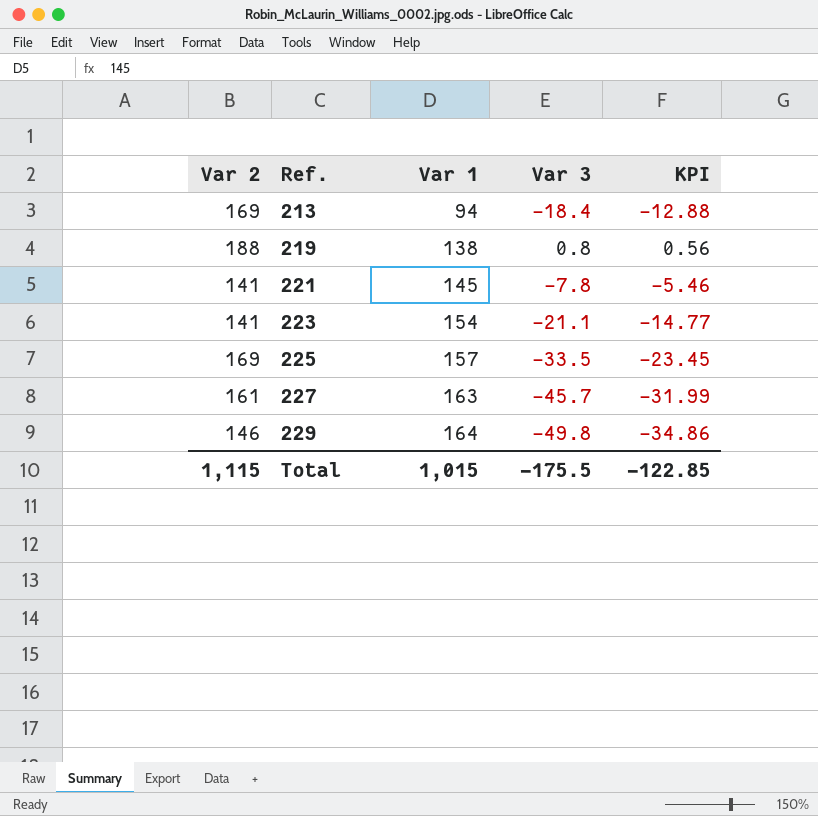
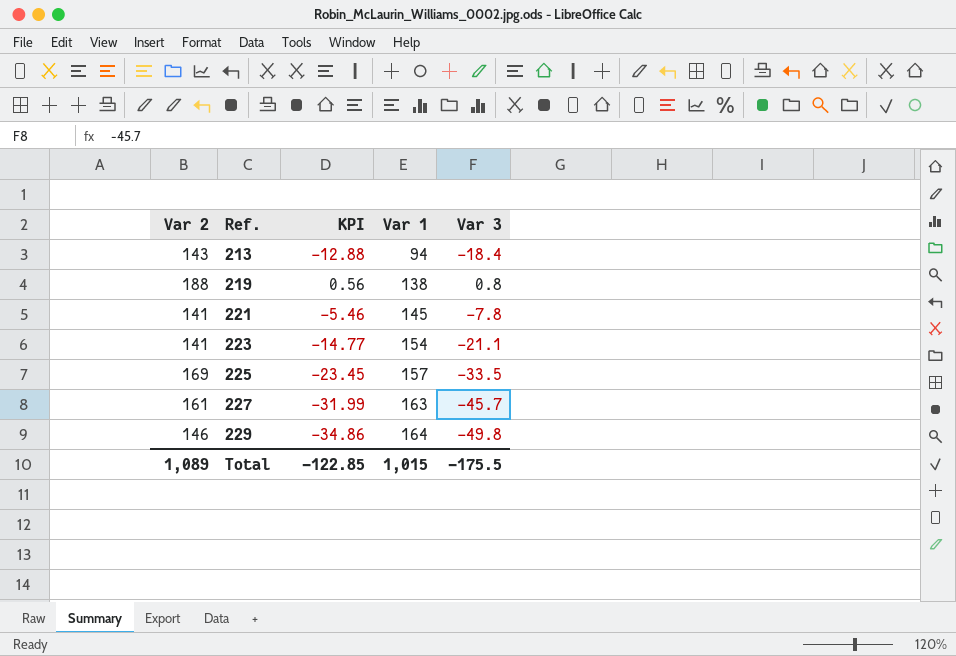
column KPI | position: 5 -> 3
213 | Var 2: 169 -> 143
Total | Var 2: 1,115 -> 1,089

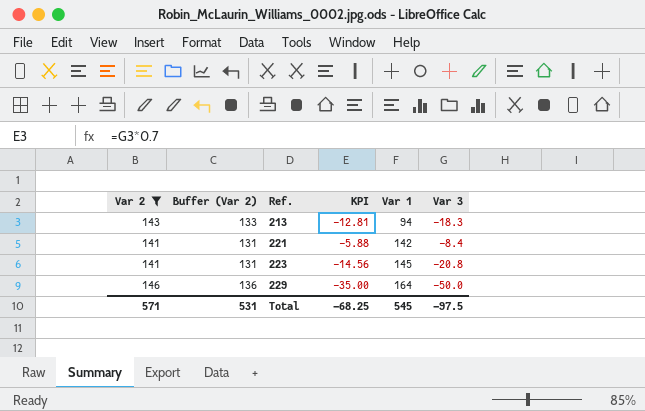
filter: none -> Var 2 <= 146
column Buffer (Var 2) | formula: none -> [Var 2] - 10
213 | KPI: -12.88 -> -12.81
213 | Var 3: -18.4 -> -18.3
221 | KPI: -5.46 -> -5.88
221 | Var 1: 145 -> 142
221 | Var 3: -7.8 -> -8.4
223 | KPI: -14.77 -> -14.56
223 | Var 1: 154 -> 145
223 | Var 3: -21.1 -> -20.8
229 | KPI: -34.86 -> -35.00
229 | Var 3: -49.8 -> -50.0
Total | Var 2: 1,089 -> 571
Total | KPI: -122.85 -> -68.25
Total | Var 1: 1,015 -> 545
Total | Var 3: -175.5 -> -97.5

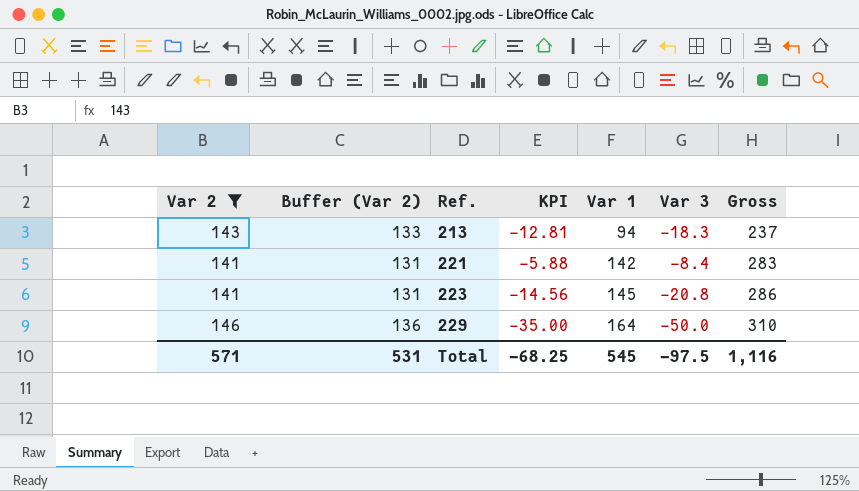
column Gross | formula: none -> [Var 2] + [Var 1]

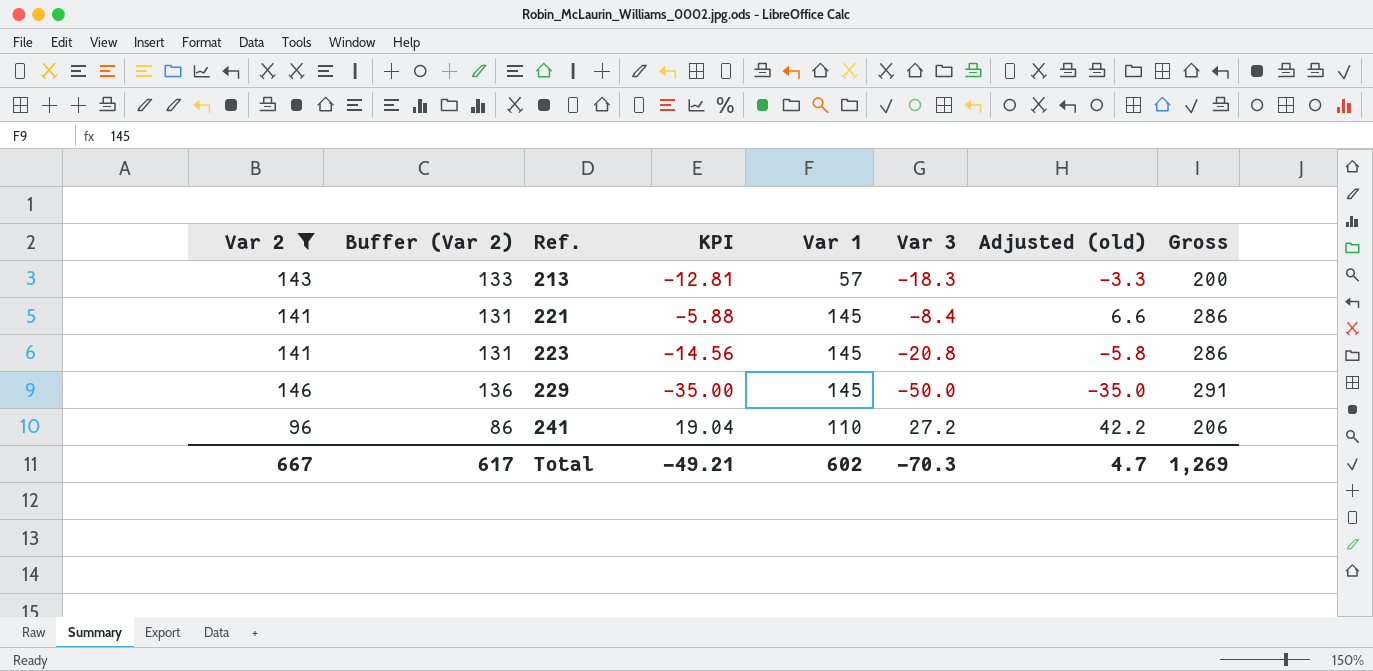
column Adjusted (old) | formula: none -> [Var 3] + 15
213 | Var 1: 94 -> 57
213 | Gross: 237 -> 200
221 | Var 1: 142 -> 145
221 | Gross: 283 -> 286
229 | Var 1: 164 -> 145
229 | Gross: 310 -> 291
row 241: none -> 96 | 86 | 19.04 | 110 | 27.2 | 42.2 | 206
Total | Var 2: 571 -> 667
Total | Buffer (Var 2): 531 -> 617
Total | KPI: -68.25 -> -49.21
Total | Var 1: 545 -> 602
Total | Var 3: -97.5 -> -70.3
Total | Gross: 1,116 -> 1,269

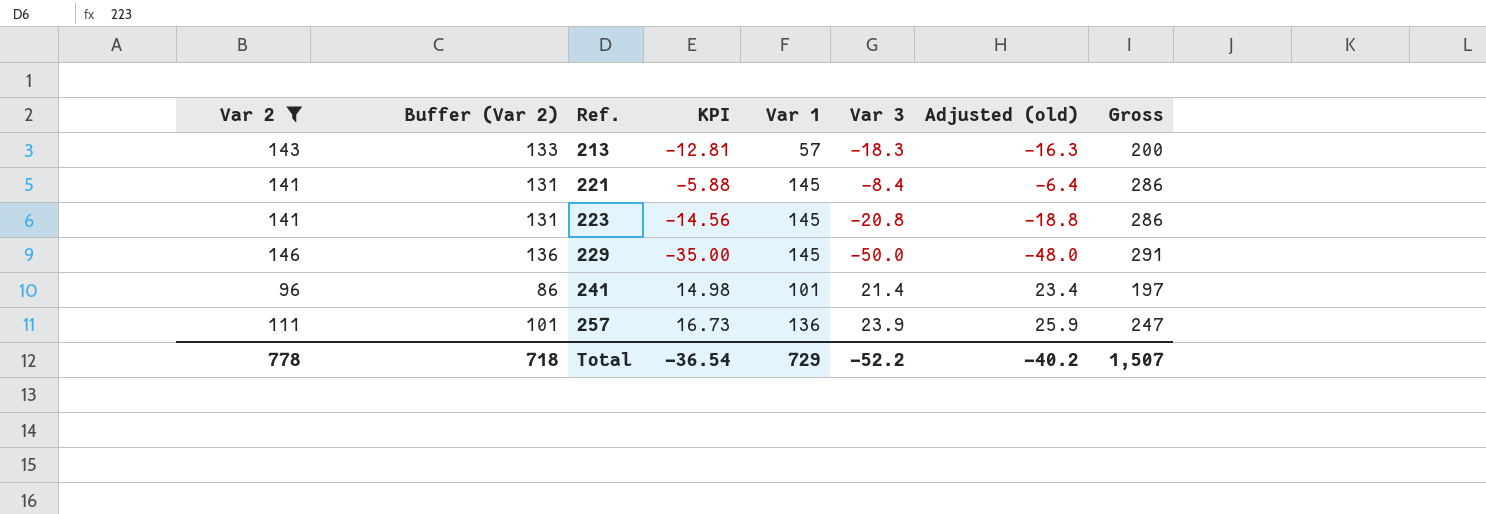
column Adjusted (old) | formula: [Var 3] + 15 -> [Var 3] + 2
241 | KPI: 19.04 -> 14.98
241 | Var 1: 110 -> 101
241 | Var 3: 27.2 -> 21.4
241 | Gross: 206 -> 197
row 257: none -> 111 | 101 | 16.73 | 136 | 23.9 | 25.9 | 247
Total | Var 2: 667 -> 778
Total | Buffer (Var 2): 617 -> 718
Total | KPI: -49.21 -> -36.54
Total | Var 1: 602 -> 729
Total | Var 3: -70.3 -> -52.2
Total | Adjusted (old): 4.7 -> -40.2
Total | Gross: 1,269 -> 1,507

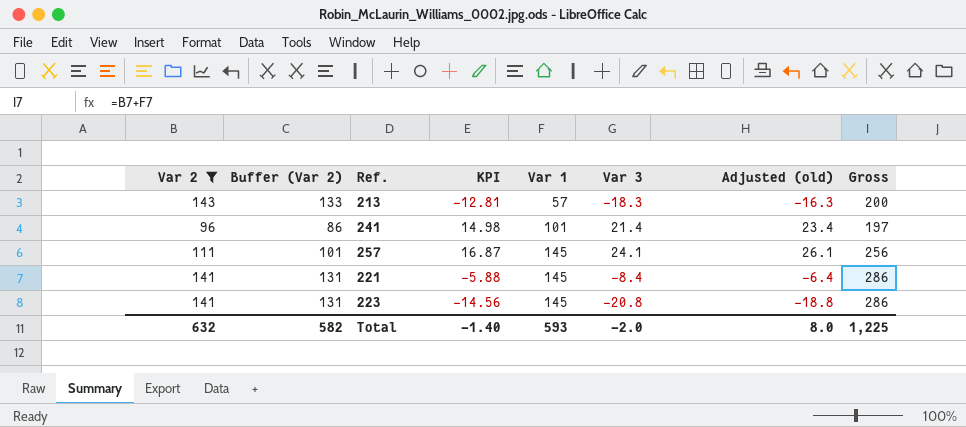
row order: Ref. ascending -> Var 1 ascending
row 229: 146 | 136 | -35.00 | 145 | -50.0 | -48.0 | 291 -> none
257 | KPI: 16.73 -> 16.87
257 | Var 1: 136 -> 145
257 | Var 3: 23.9 -> 24.1
257 | Adjusted (old): 25.9 -> 26.1
257 | Gross: 247 -> 256
Total | Var 2: 778 -> 632
Total | Buffer (Var 2): 718 -> 582
Total | KPI: -36.54 -> -1.40
Total | Var 1: 729 -> 593
Total | Var 3: -52.2 -> -2.0
Total | Adjusted (old): -40.2 -> 8.0
Total | Gross: 1,507 -> 1,225

